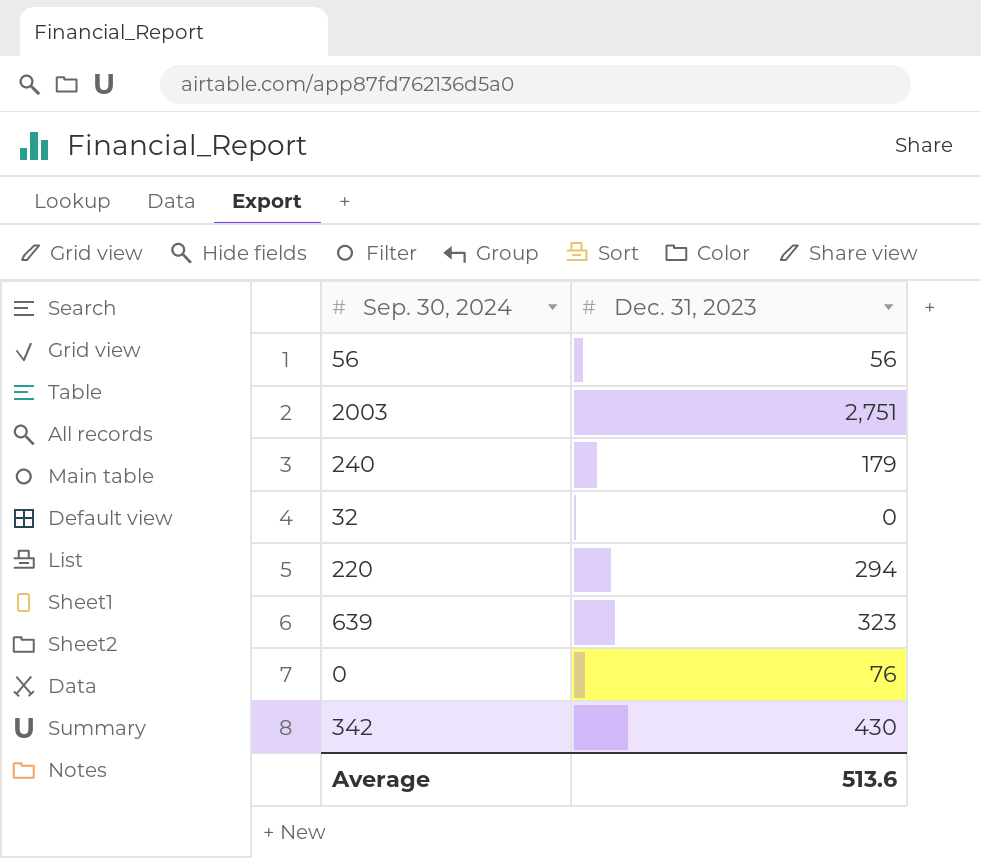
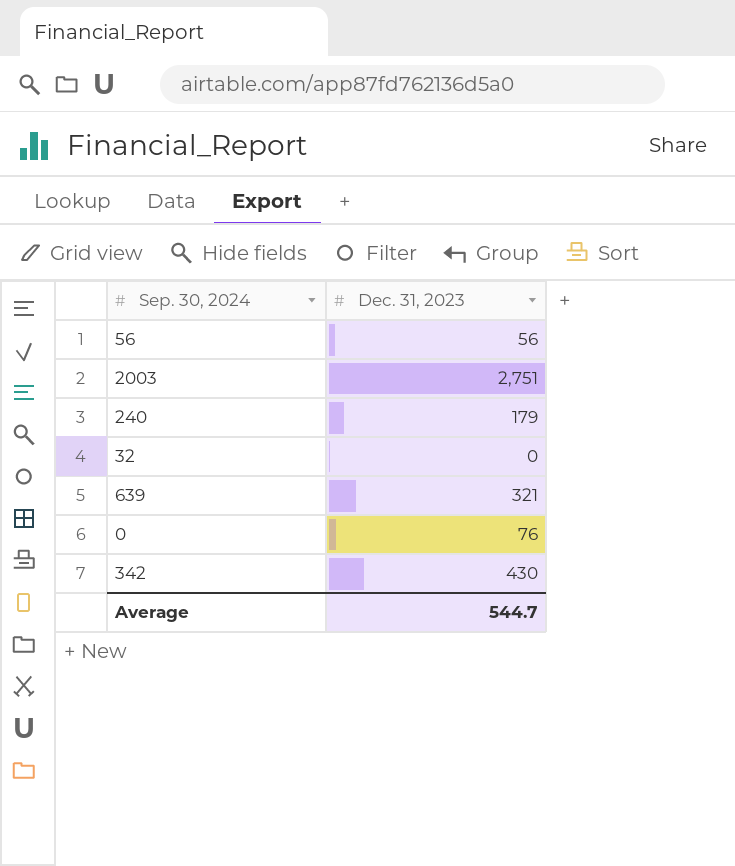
row 220: 294 -> none
639 | Dec. 31, 2023: 323 -> 321
Average | Dec. 31, 2023: 513.6 -> 544.7

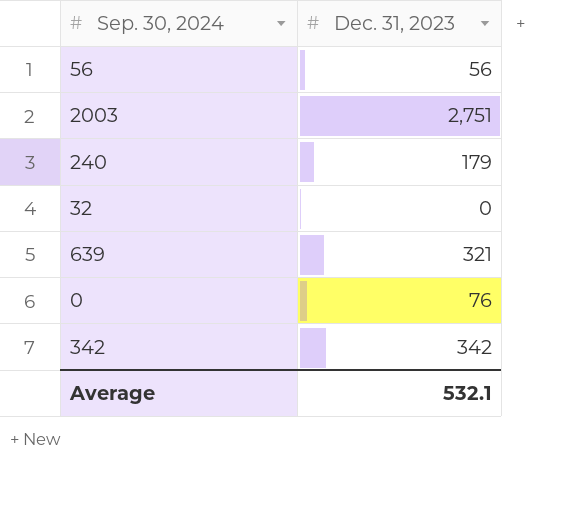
342 | Dec. 31, 2023: 430 -> 342
Average | Dec. 31, 2023: 544.7 -> 532.1

